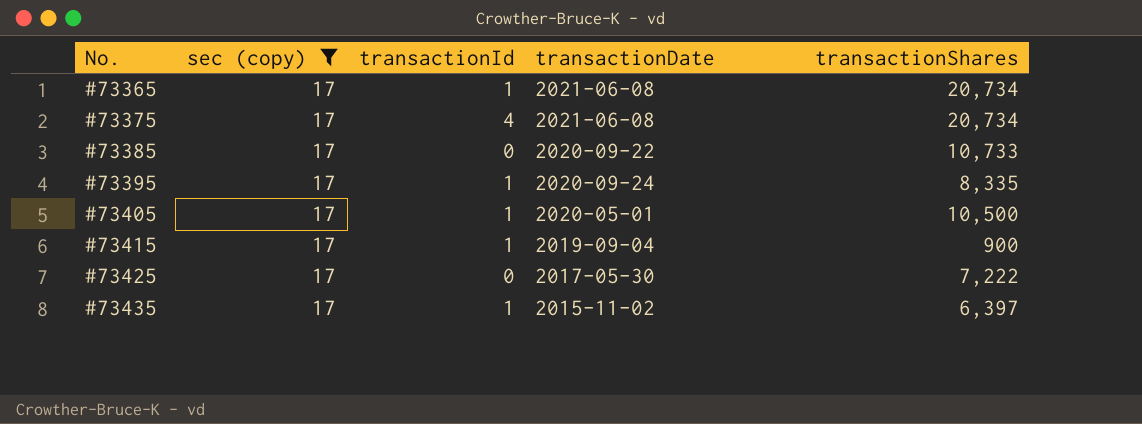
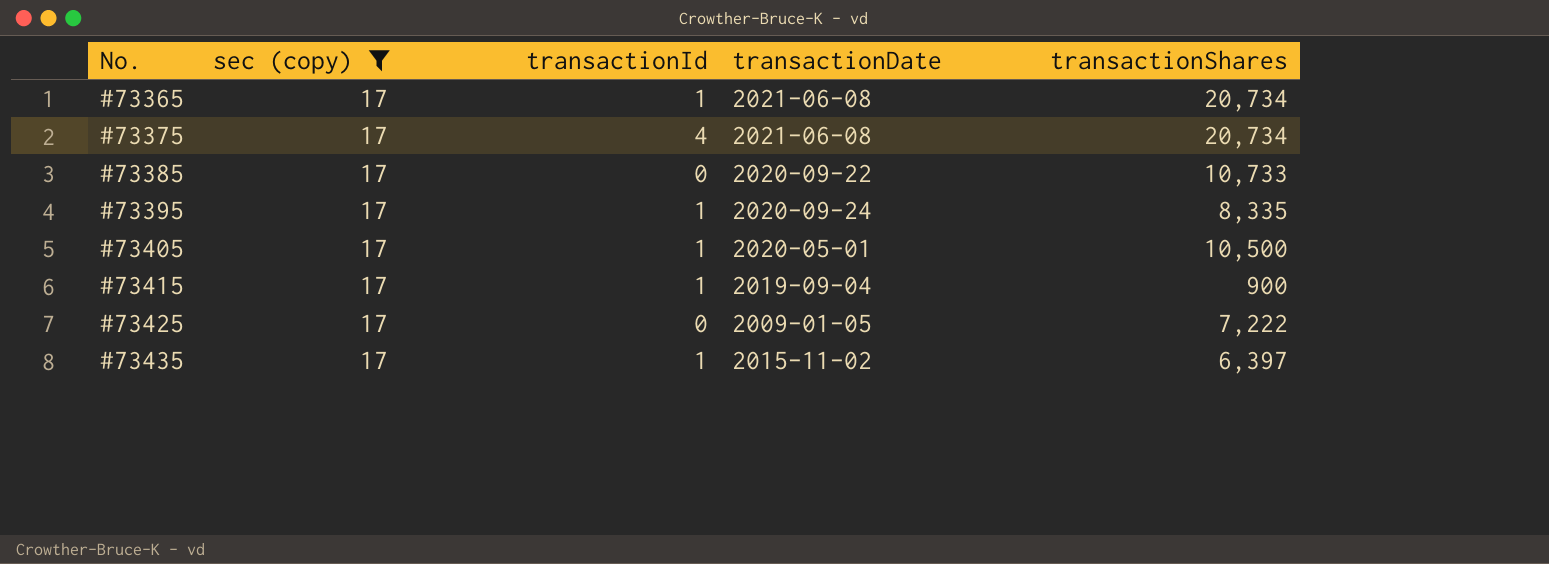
#73425 | transactionDate: 2017-05-30 -> 2009-01-05

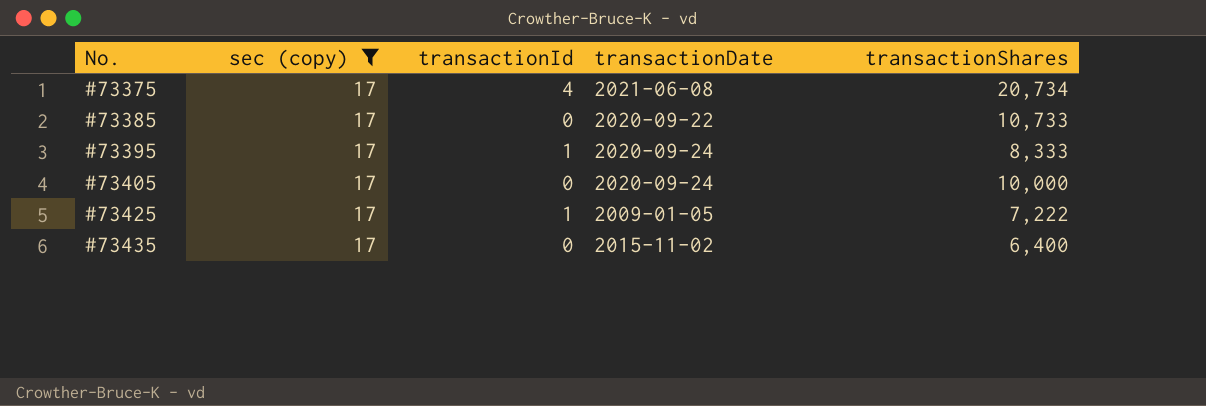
row #73365: 17 | 1 | 2021-06-08 | 20,734 -> none
row #73415: 17 | 1 | 2019-09-04 | 900 -> none
#73395 | transactionShares: 8,335 -> 8,333
#73405 | transactionId: 1 -> 0
#73405 | transactionDate: 2020-05-01 -> 2020-09-24
#73405 | transactionShares: 10,500 -> 10,000
#73425 | transactionId: 0 -> 1
#73435 | transactionId: 1 -> 0
#73435 | transactionShares: 6,397 -> 6,400

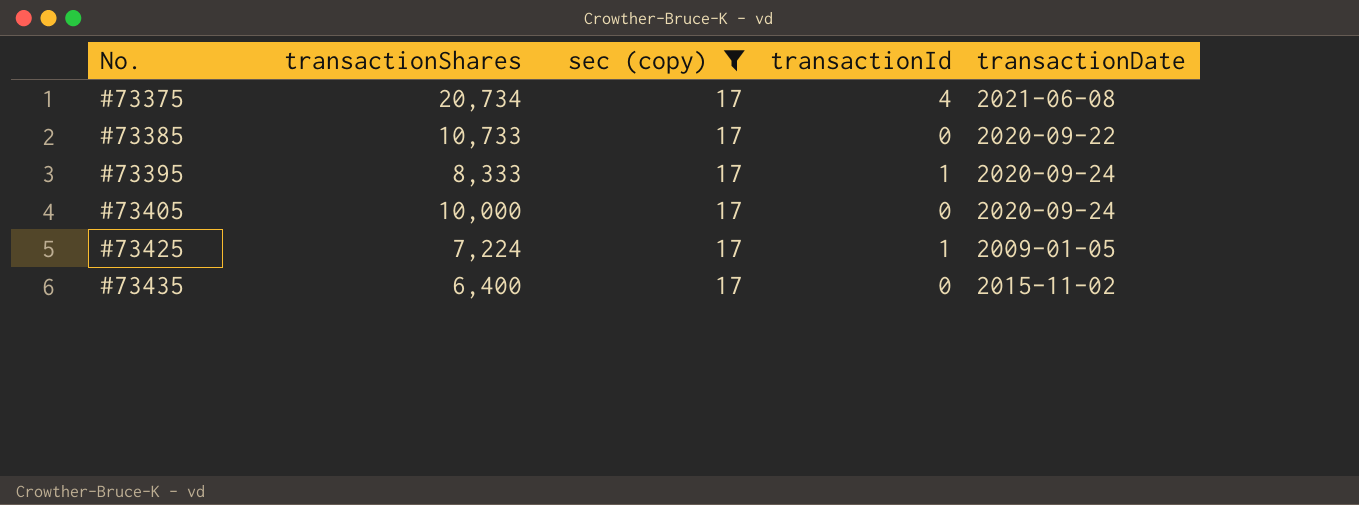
column transactionShares | position: 5 -> 2
#73425 | transactionShares: 7,222 -> 7,224

